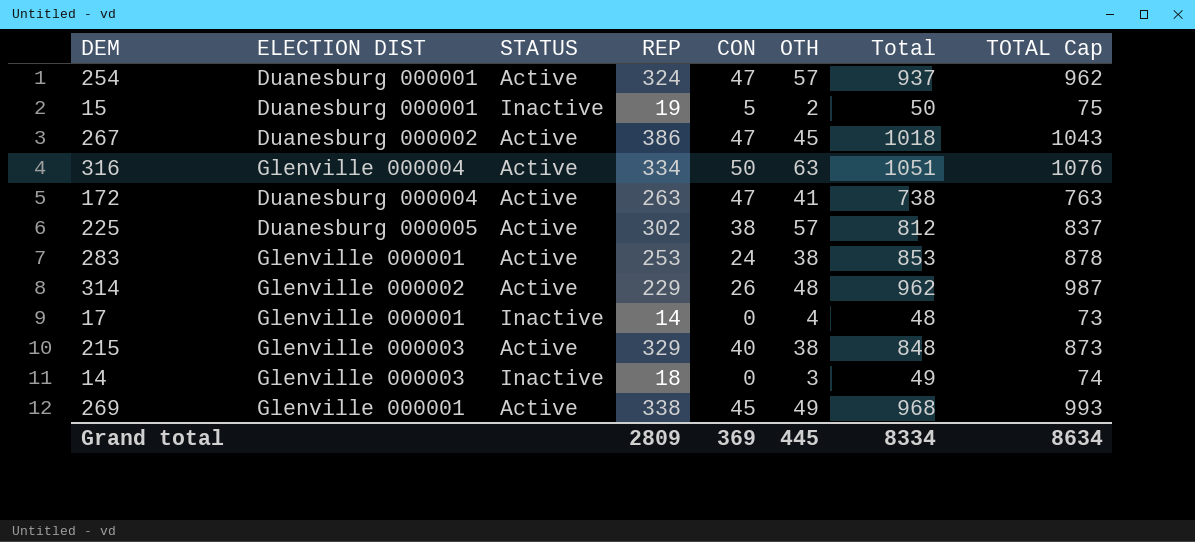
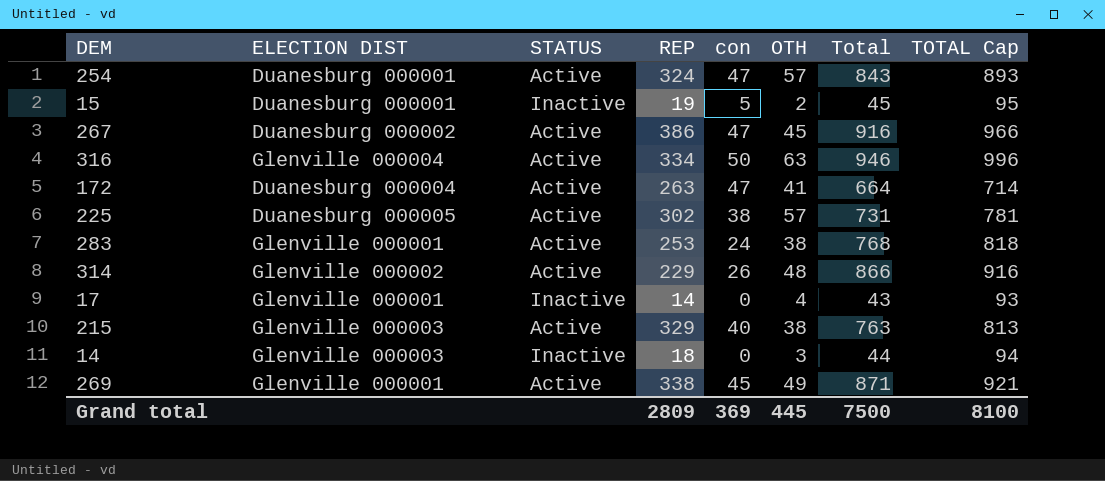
column name: CON -> con
column TOTAL Cap | formula: [Total] + 25 -> [Total] + 50
254 | Total: 937 -> 843
15 | Total: 50 -> 45
267 | Total: 1018 -> 916
316 | Total: 1051 -> 946
172 | Total: 738 -> 664
225 | Total: 812 -> 731
283 | Total: 853 -> 768
314 | Total: 962 -> 866
17 | Total: 48 -> 43
215 | Total: 848 -> 763
14 | Total: 49 -> 44
269 | Total: 968 -> 871
Grand total | Total: 8334 -> 7500
Grand total | TOTAL Cap: 8634 -> 8100

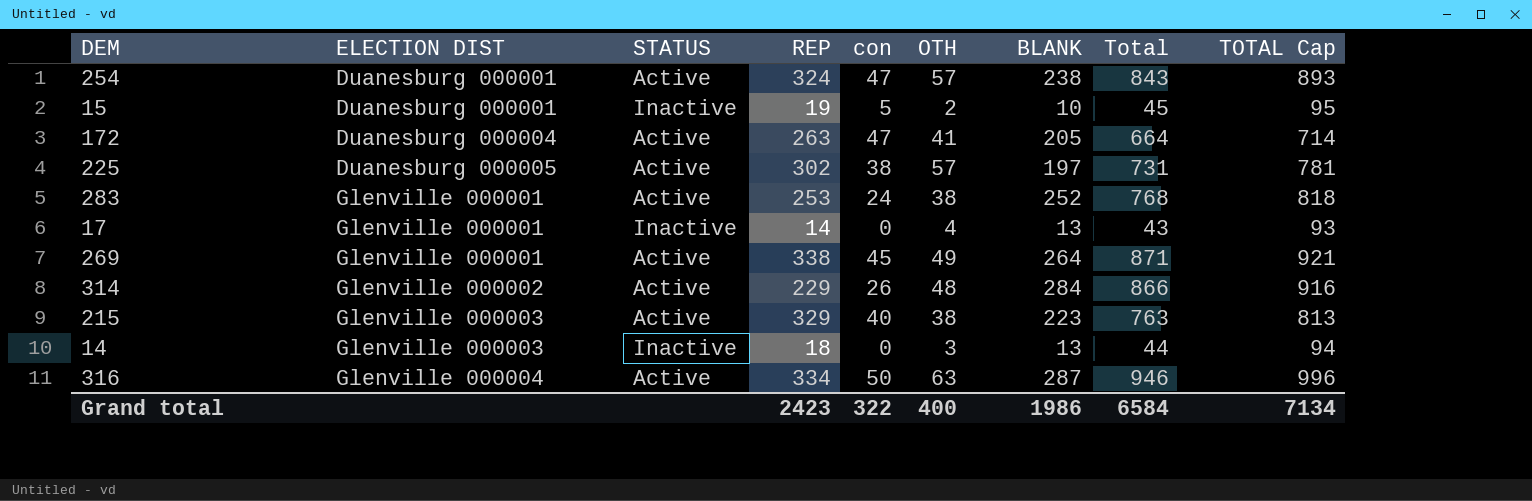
row order: none -> ELECTION DIST ascending
column BLANK | position: none -> 7
row 267: Duanesburg 000002 | Active | 386 | 47 | 45 | 916 | 966 -> none
Grand total | REP: 2809 -> 2423
Grand total | con: 369 -> 322
Grand total | OTH: 445 -> 400
Grand total | Total: 7500 -> 6584
Grand total | TOTAL Cap: 8100 -> 7134

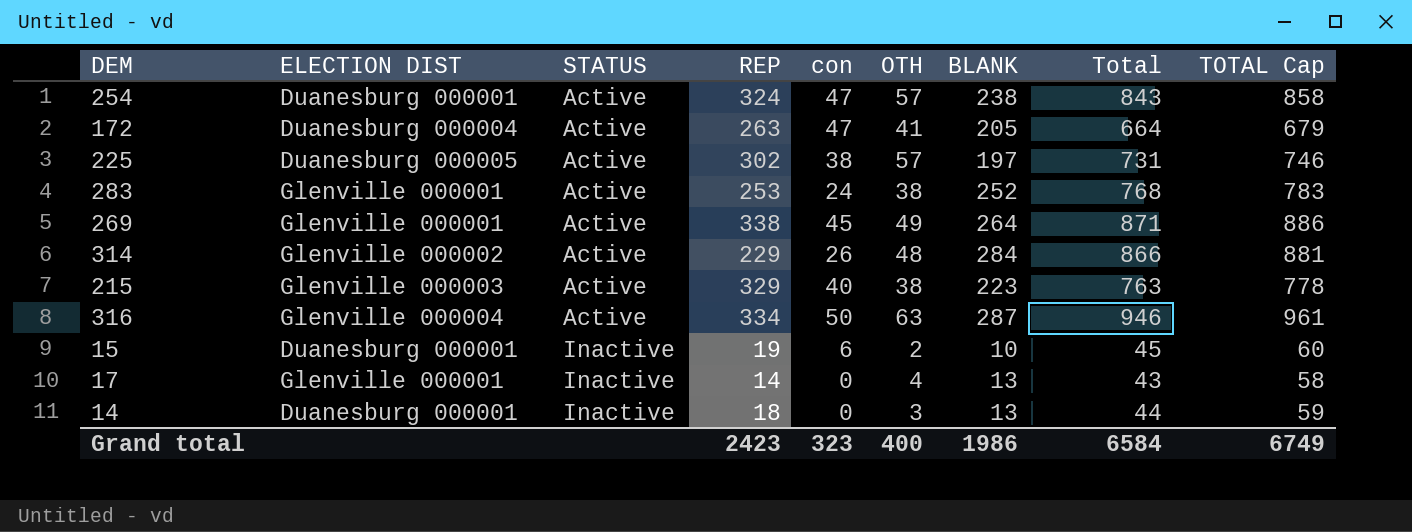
row order: ELECTION DIST ascending -> STATUS ascending
column TOTAL Cap | formula: [Total] + 50 -> [Total] + 15
15 | con: 5 -> 6
14 | ELECTION DIST: Glenville 000003 -> Duanesburg 000001
Grand total | con: 322 -> 323
Grand total | TOTAL Cap: 7134 -> 6749

